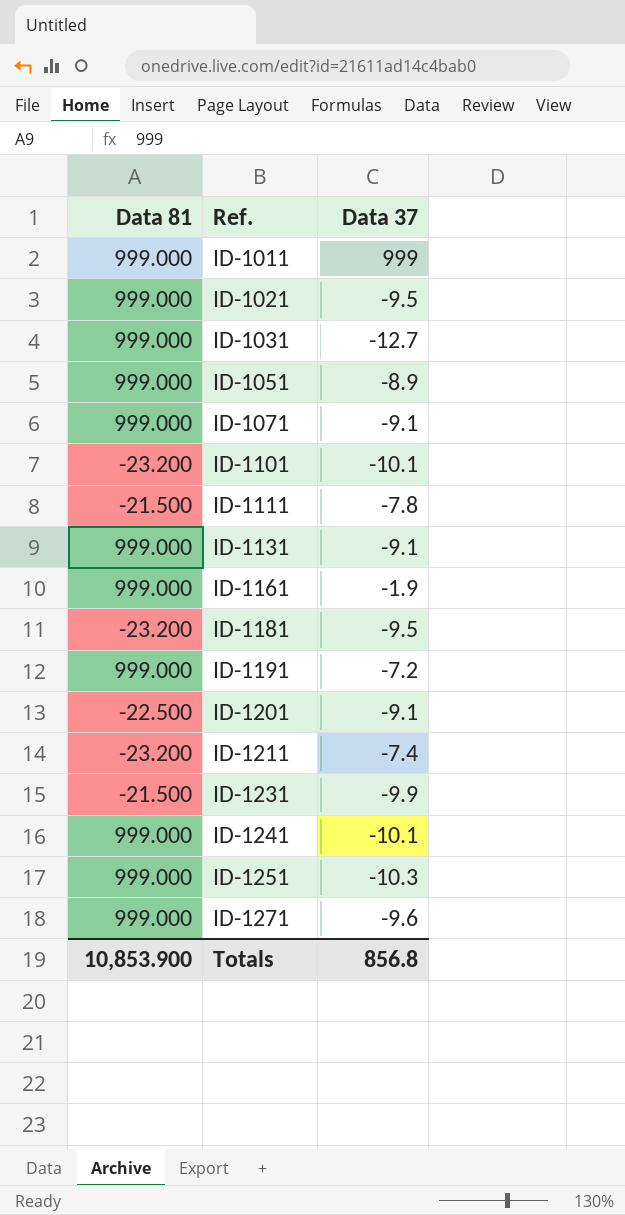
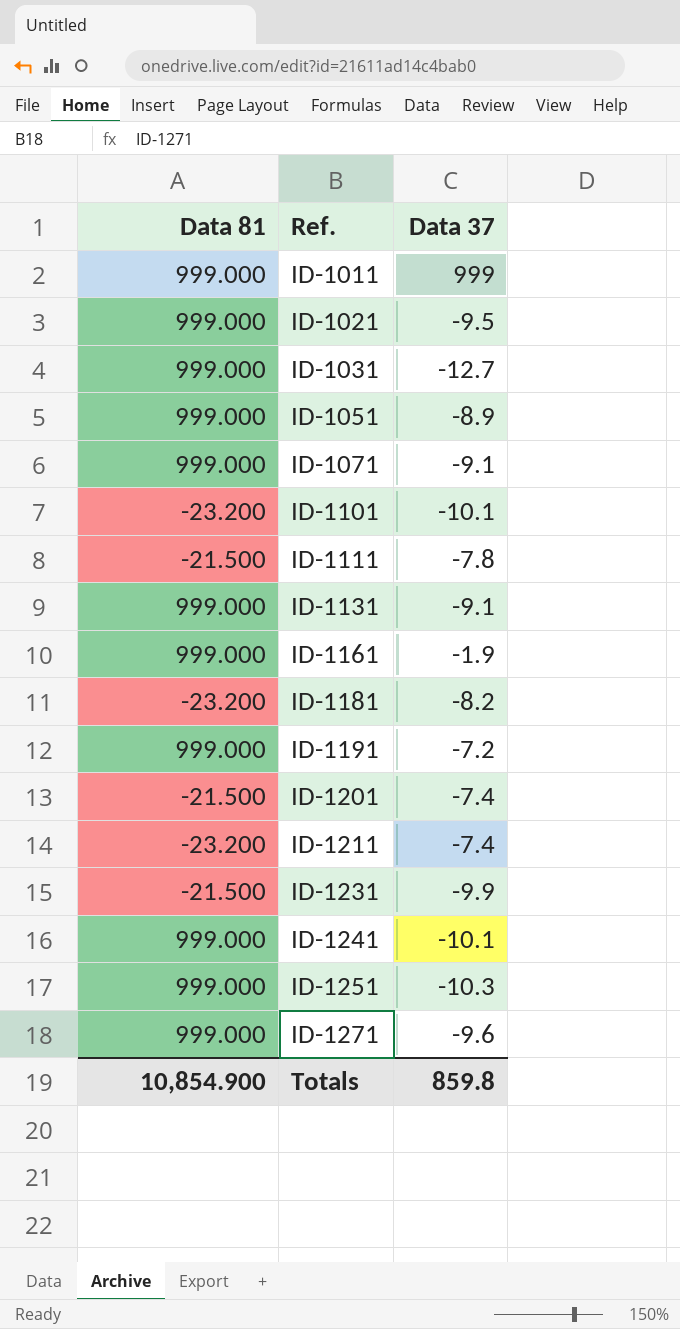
ID-1181 | Data 37: -9.5 -> -8.2
ID-1201 | Data 81: -22.500 -> -21.500
ID-1201 | Data 37: -9.1 -> -7.4
Totals | Data 81: 10,853.900 -> 10,854.900
Totals | Data 37: 856.8 -> 859.8

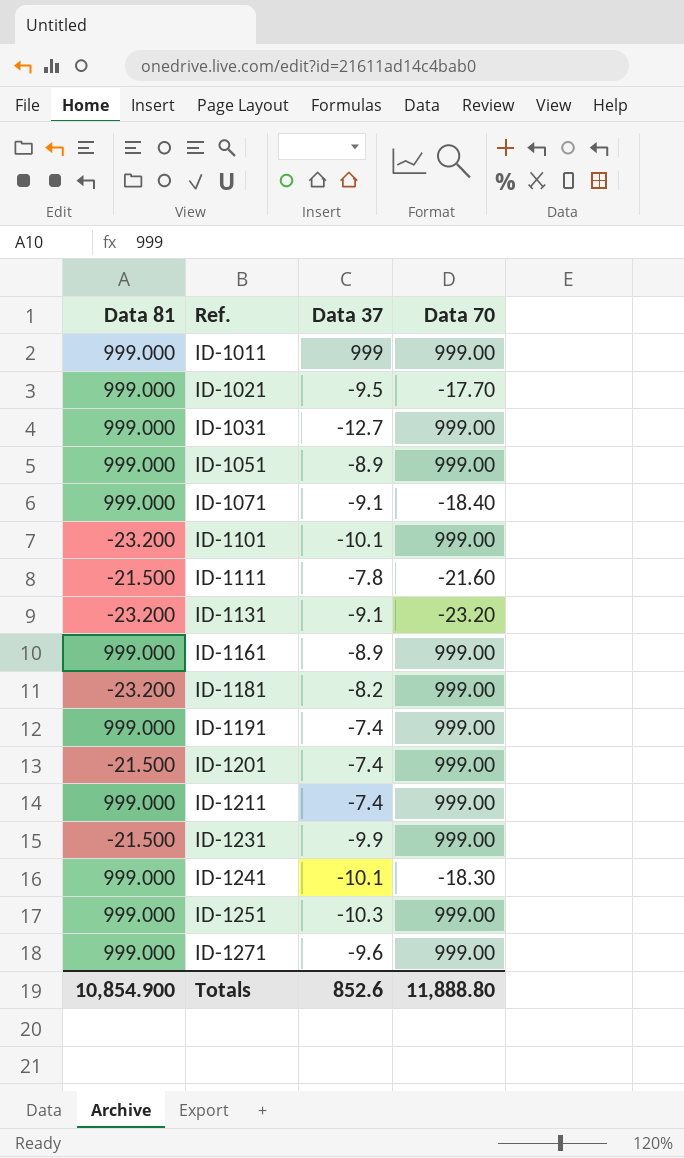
column Data 70 | position: none -> 4
ID-1131 | Data 81: 999.000 -> -23.200
ID-1161 | Data 37: -1.9 -> -8.9
ID-1191 | Data 37: -7.2 -> -7.4
ID-1211 | Data 81: -23.200 -> 999.000
Totals | Data 37: 859.8 -> 852.6

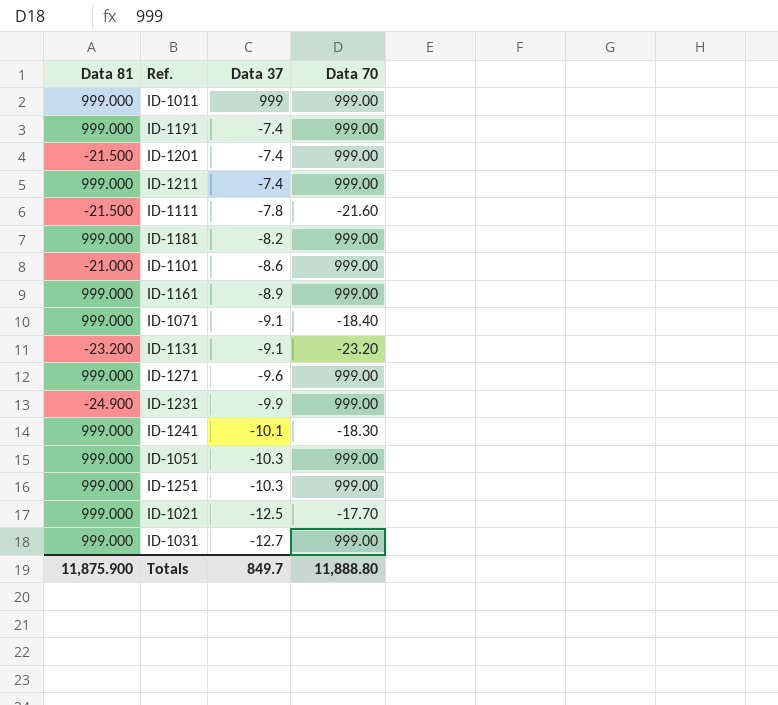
row order: Ref. ascending -> Data 37 descending
ID-1181 | Data 81: -23.200 -> 999.000
ID-1101 | Data 81: -23.200 -> -21.000
ID-1101 | Data 37: -10.1 -> -8.6
ID-1231 | Data 81: -21.500 -> -24.900
ID-1051 | Data 37: -8.9 -> -10.3
ID-1021 | Data 37: -9.5 -> -12.5
Totals | Data 81: 10,854.900 -> 11,875.900
Totals | Data 37: 852.6 -> 849.7

